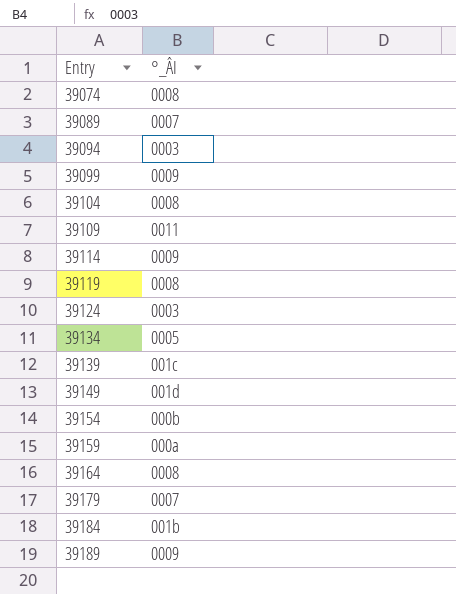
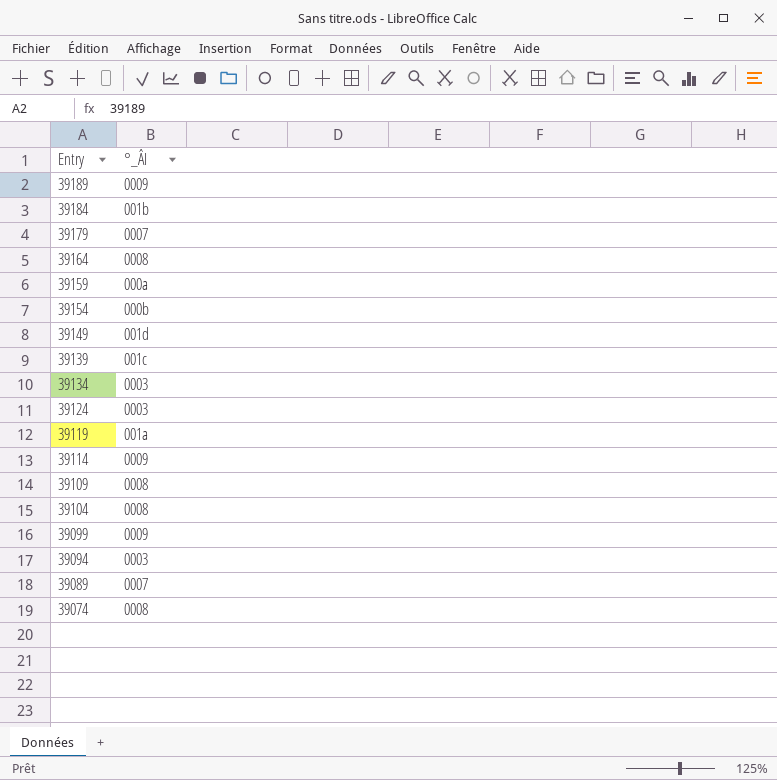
row order: Entry ascending -> Entry descending
39134 | °_ÂI: 0005 -> 0003
39119 | °_ÂI: 0008 -> 001a
39109 | °_ÂI: 0011 -> 0008

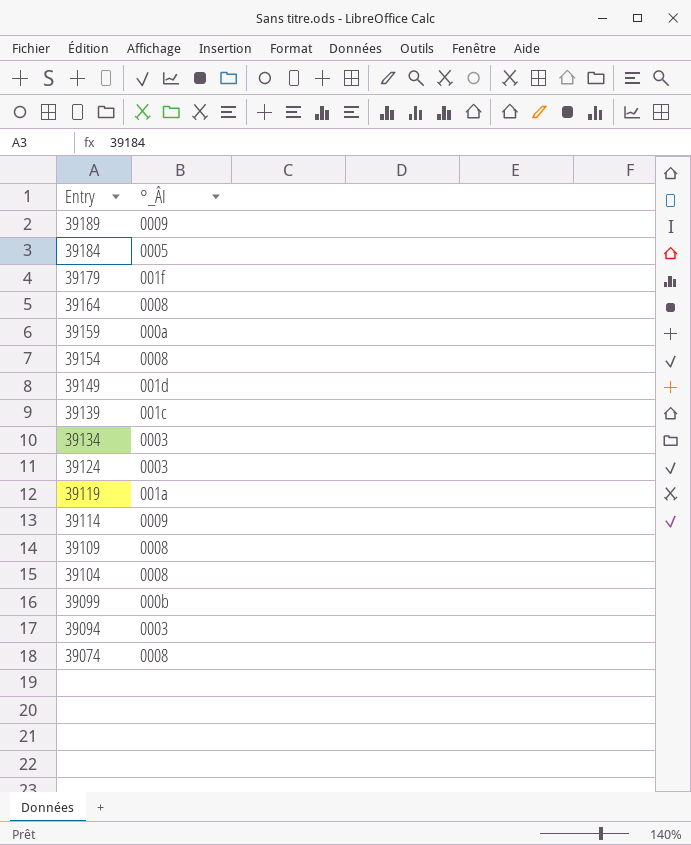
row 39089: 0007 -> none
39184 | °_ÂI: 001b -> 0005
39179 | °_ÂI: 0007 -> 001f
39154 | °_ÂI: 000b -> 0008
39099 | °_ÂI: 0009 -> 000b

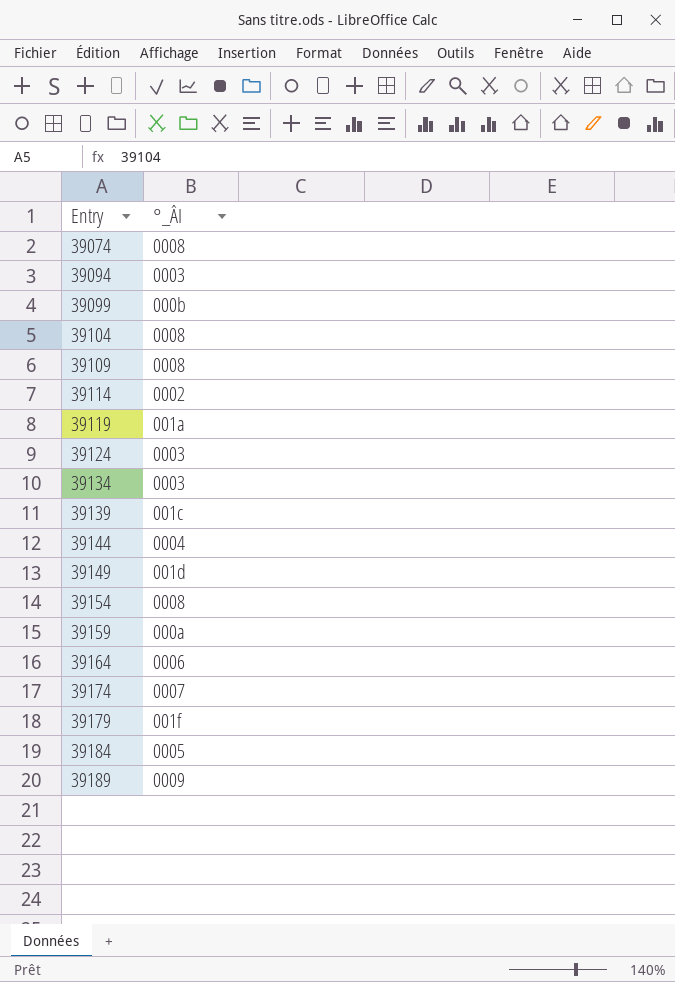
row order: Entry descending -> Entry ascending
39114 | °_ÂI: 0009 -> 0002
row 39144: none -> 0004
39164 | °_ÂI: 0008 -> 0006
row 39174: none -> 0007

